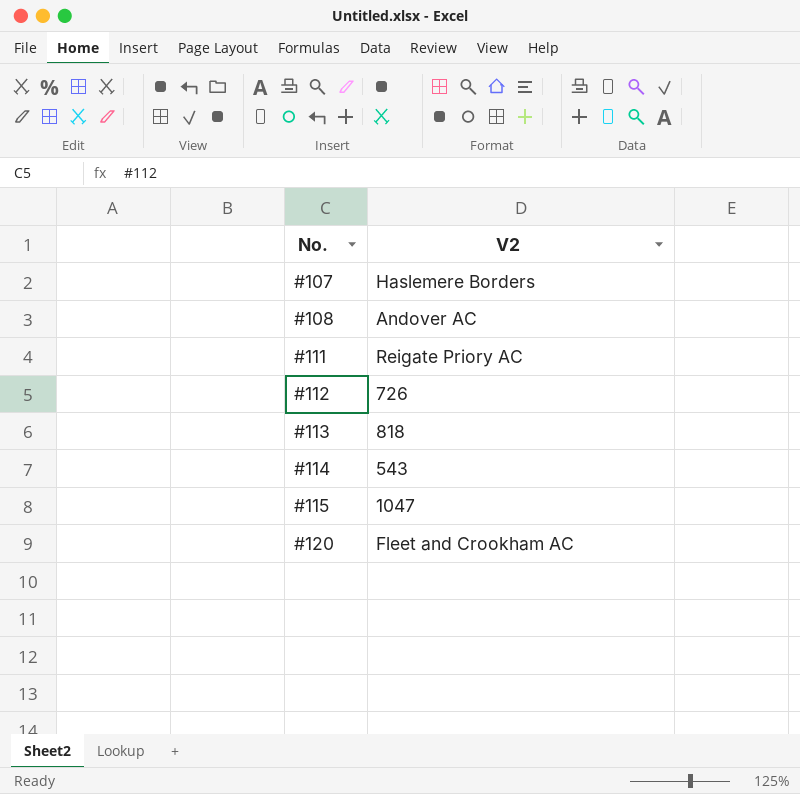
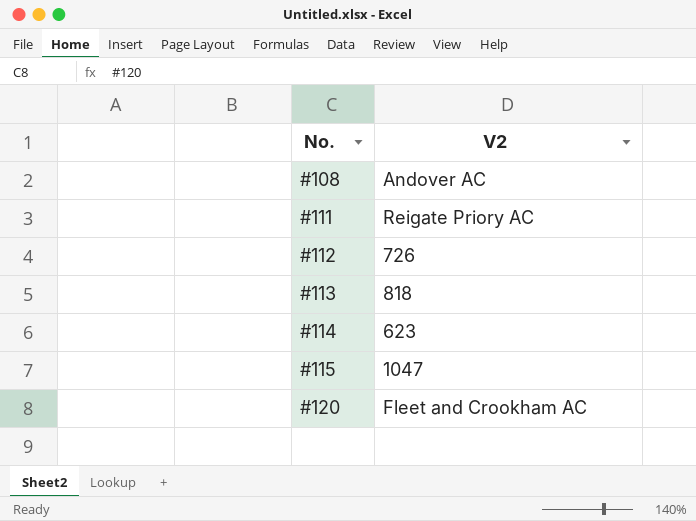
row #107: Haslemere Borders -> none
#114 | V2: 543 -> 623

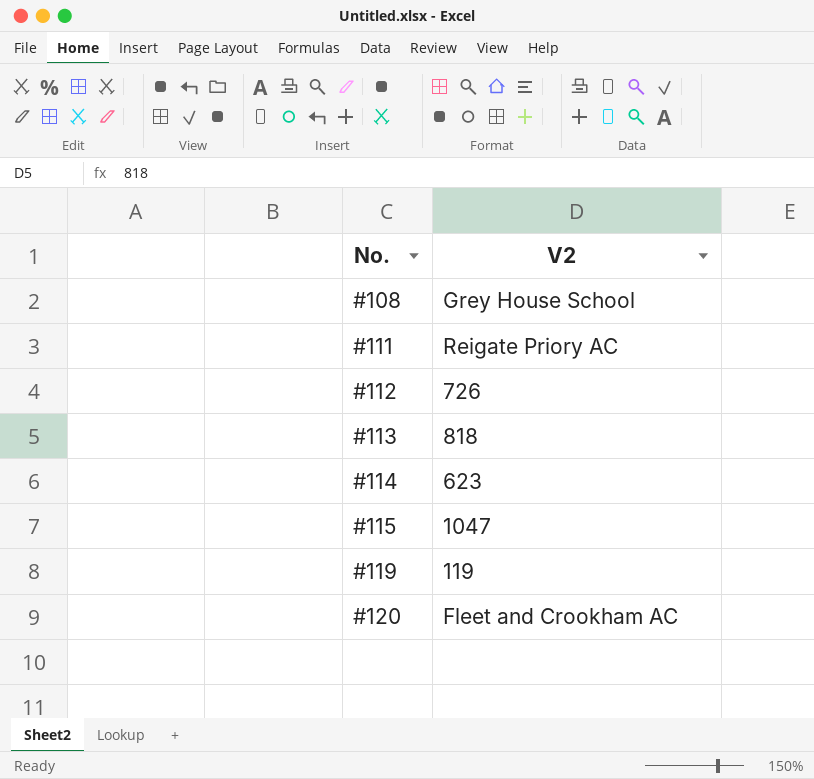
#108 | V2: Andover AC -> Grey House School
row #119: none -> 119

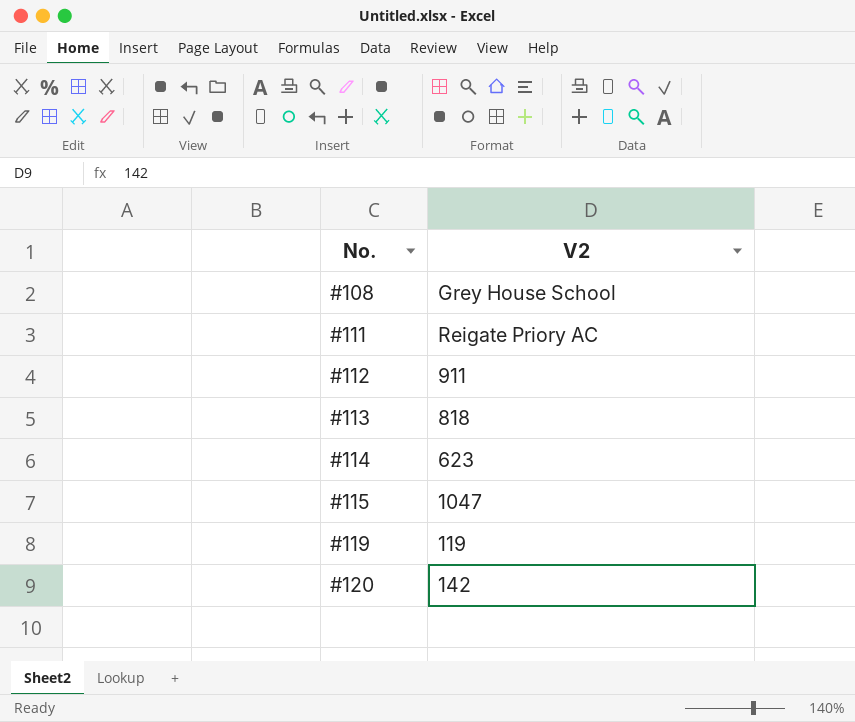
#112 | V2: 726 -> 911
#120 | V2: Fleet and Crookham AC -> 142

